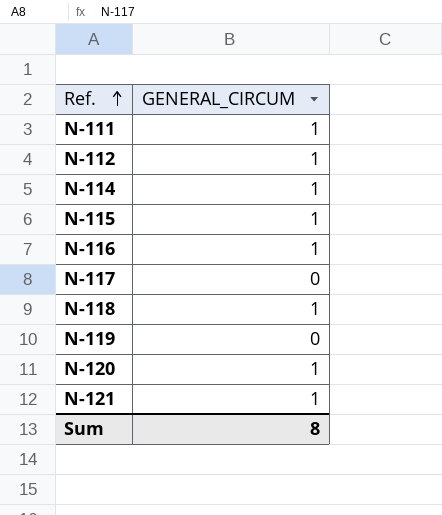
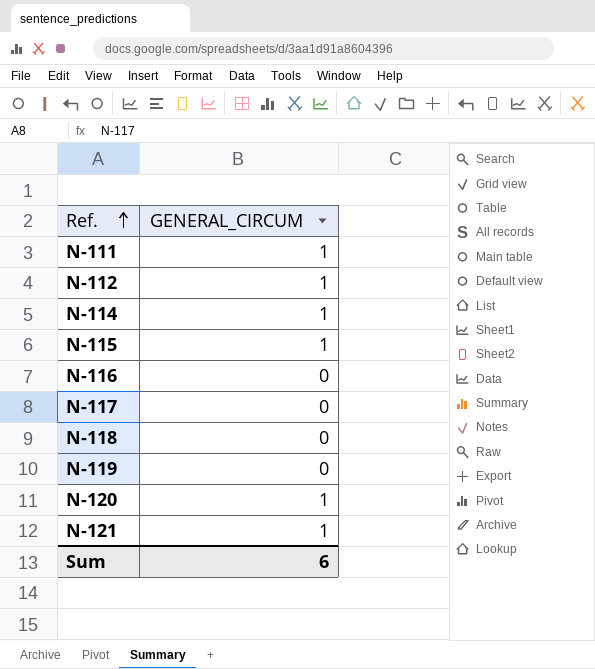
N-116 | GENERAL_CIRCUM: 1 -> 0
N-118 | GENERAL_CIRCUM: 1 -> 0
Sum | GENERAL_CIRCUM: 8 -> 6

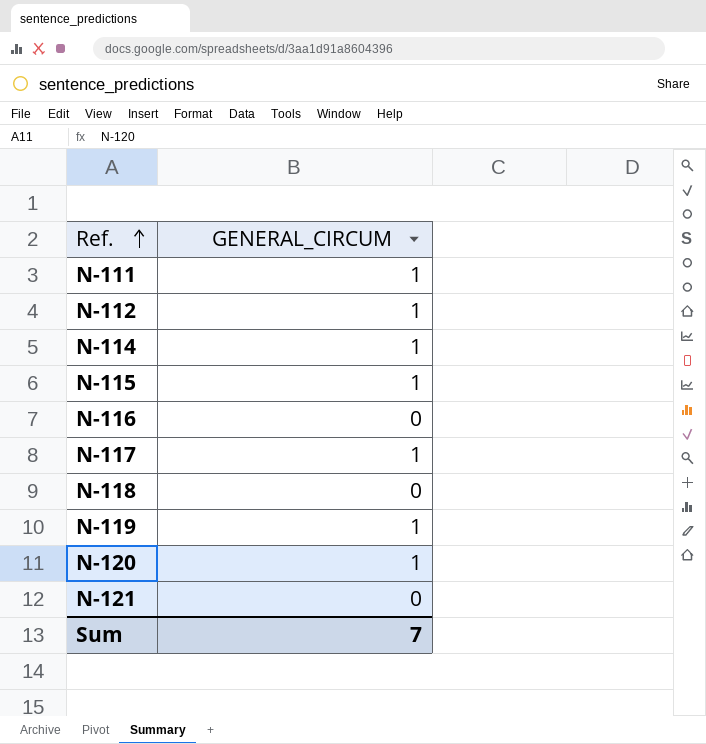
N-117 | GENERAL_CIRCUM: 0 -> 1
N-119 | GENERAL_CIRCUM: 0 -> 1
N-121 | GENERAL_CIRCUM: 1 -> 0
Sum | GENERAL_CIRCUM: 6 -> 7

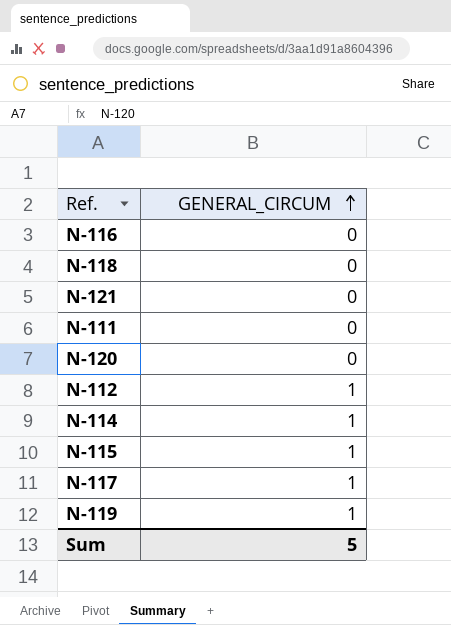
row order: Ref. ascending -> GENERAL_CIRCUM ascending
N-111 | GENERAL_CIRCUM: 1 -> 0
N-120 | GENERAL_CIRCUM: 1 -> 0
Sum | GENERAL_CIRCUM: 7 -> 5

